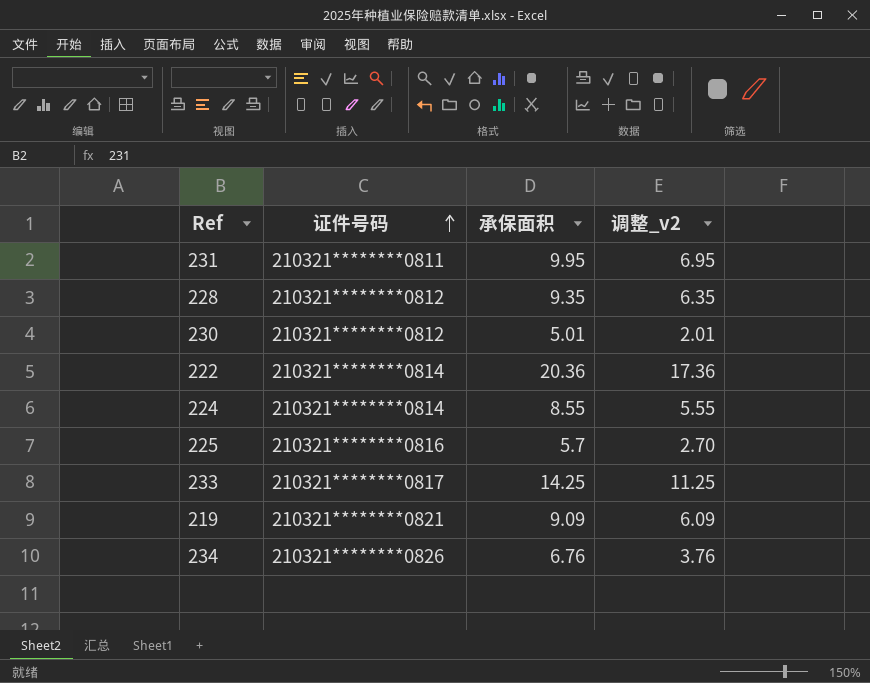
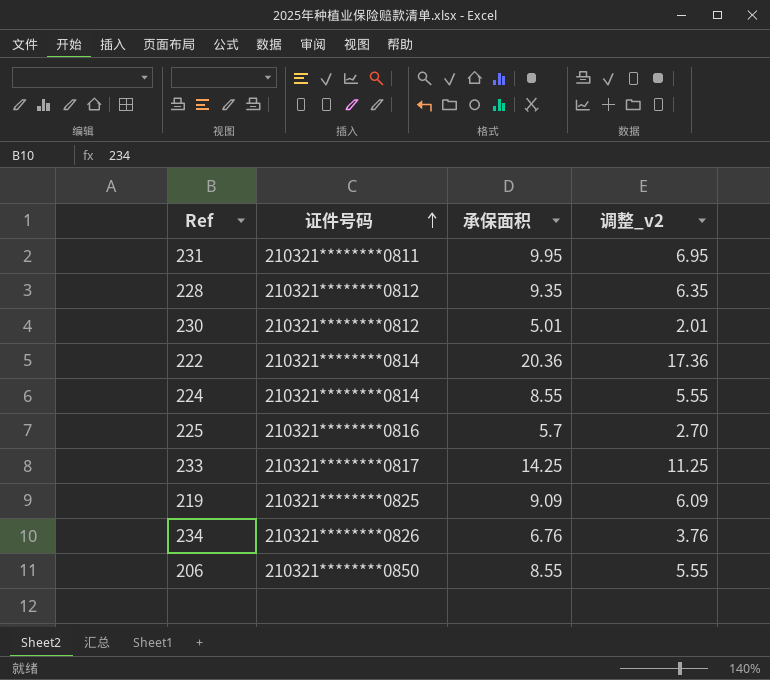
219 | 证件号码: 210321********0821 -> 210321********0825
row 206: none -> 210321********0850 | 8.55 | 5.55

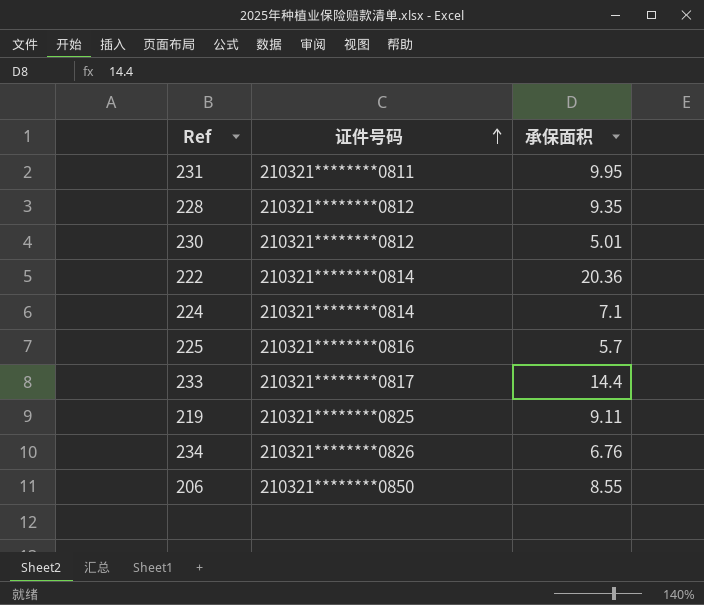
column 调整_v2 | formula: [承保面积] - 3 -> none
224 | 承保面积: 8.55 -> 7.1
233 | 承保面积: 14.25 -> 14.4
219 | 承保面积: 9.09 -> 9.11

